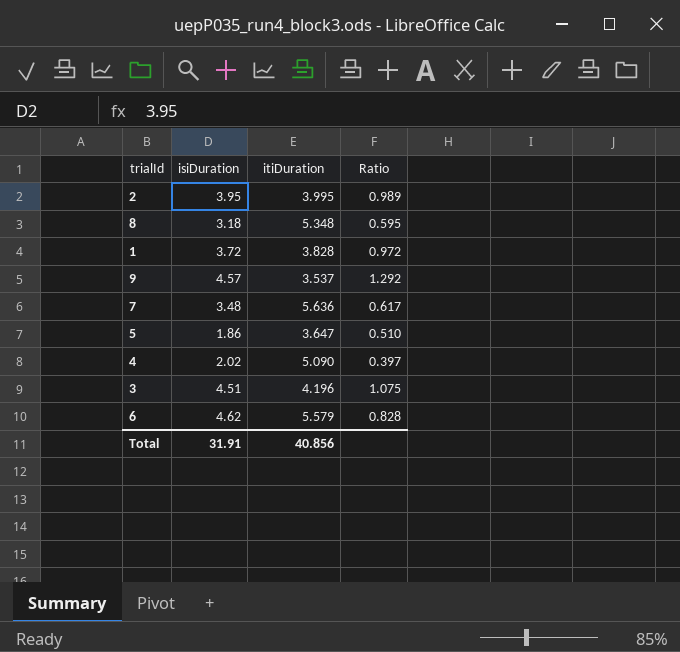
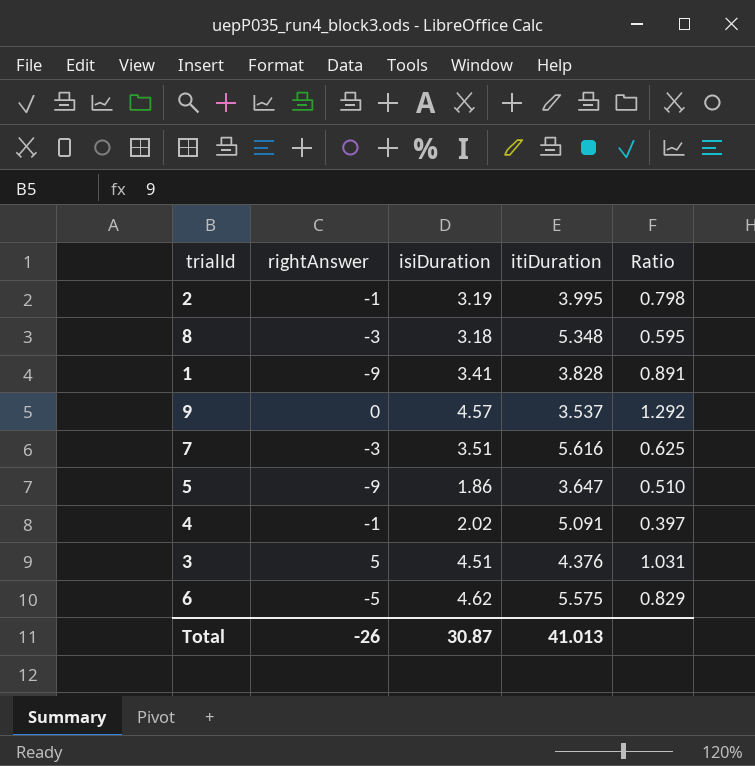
column rightAnswer | position: none -> 2
2 | isiDuration: 3.95 -> 3.19
2 | Ratio: 0.989 -> 0.798
1 | isiDuration: 3.72 -> 3.41
1 | Ratio: 0.972 -> 0.891
7 | isiDuration: 3.48 -> 3.51
7 | itiDuration: 5.636 -> 5.616
7 | Ratio: 0.617 -> 0.625
4 | itiDuration: 5.090 -> 5.091
3 | itiDuration: 4.196 -> 4.376
3 | Ratio: 1.075 -> 1.031
6 | itiDuration: 5.579 -> 5.575
6 | Ratio: 0.828 -> 0.829
Total | isiDuration: 31.91 -> 30.87
Total | itiDuration: 40.856 -> 41.013

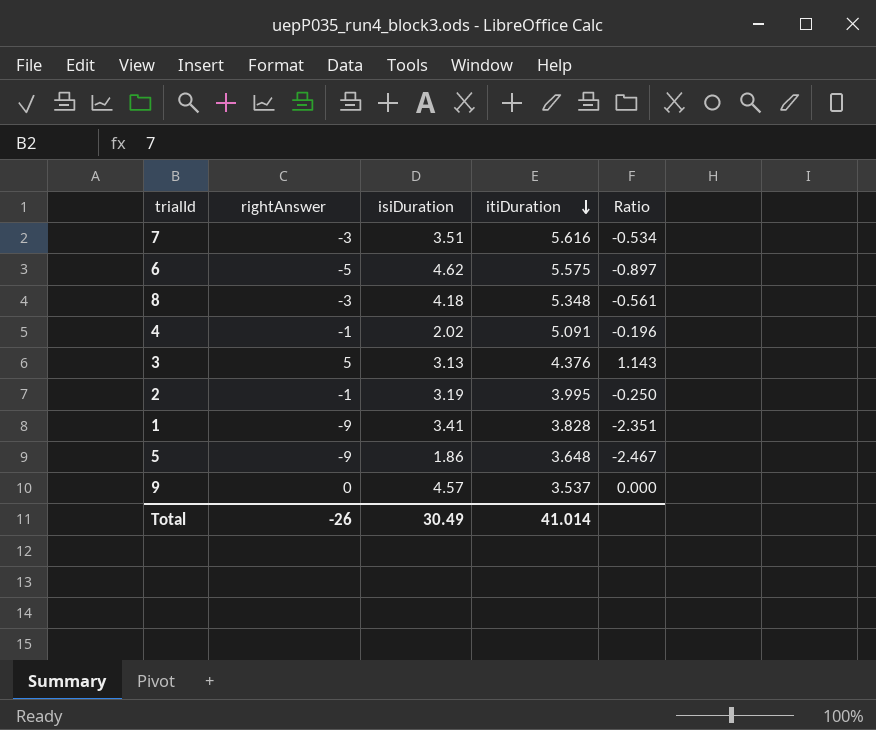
row order: none -> itiDuration descending
column Ratio | formula: [isiDuration] / [itiDuration] -> [rightAnswer] / [itiDuration]
8 | isiDuration: 3.18 -> 4.18
3 | isiDuration: 4.51 -> 3.13
5 | itiDuration: 3.647 -> 3.648
Total | isiDuration: 30.87 -> 30.49
Total | itiDuration: 41.013 -> 41.014

